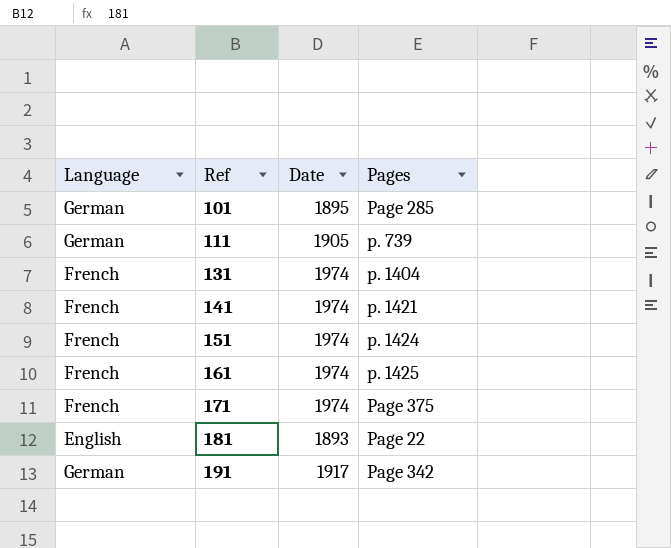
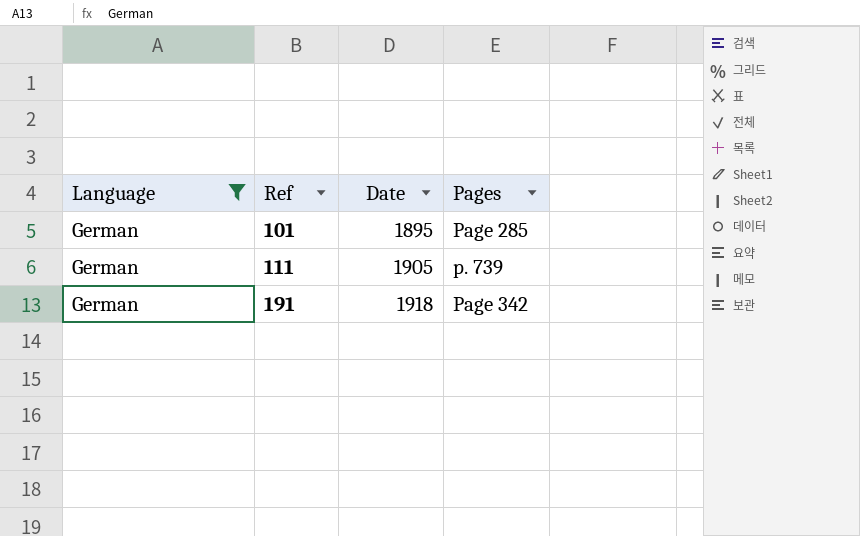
filter: none -> Language = German
191 | Date: 1917 -> 1918

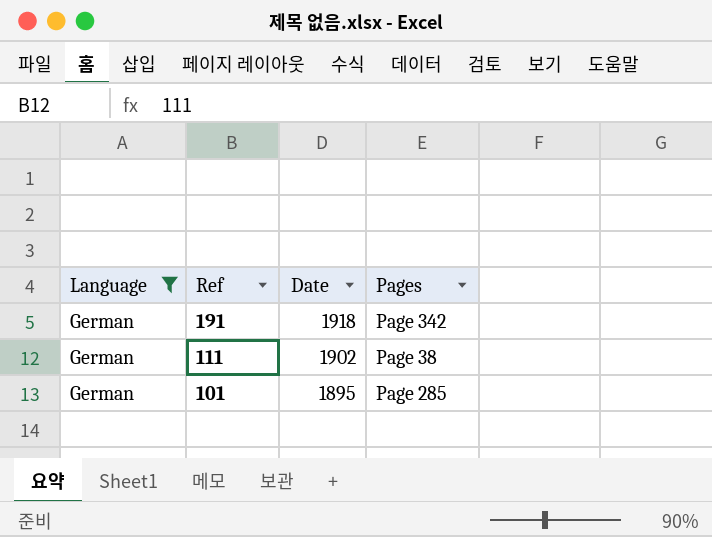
row order: Ref ascending -> Ref descending
111 | Date: 1905 -> 1902
111 | Pages: p. 739 -> Page 38

